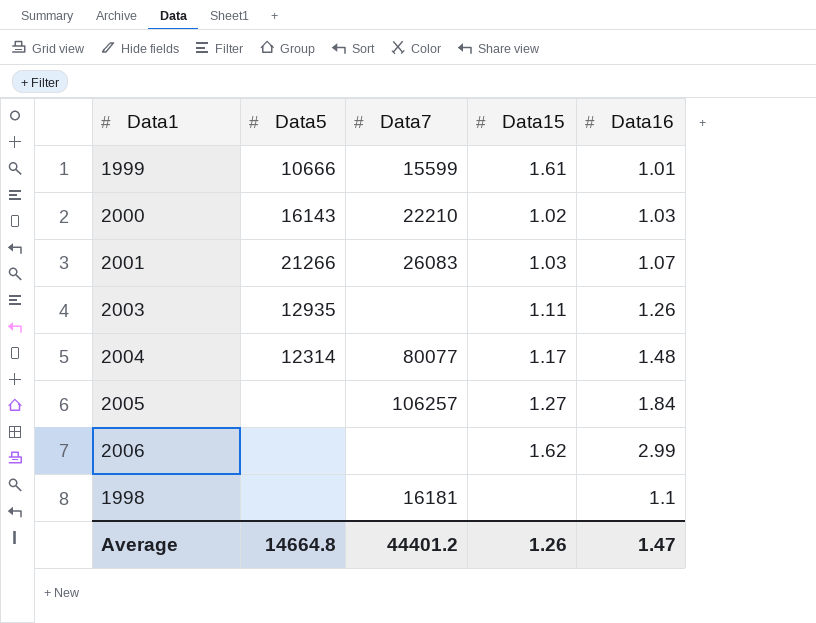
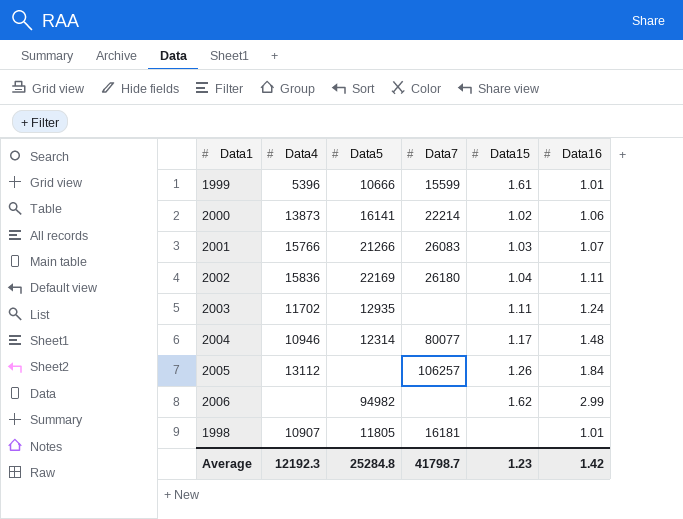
column Data4 | position: none -> 2
2000 | Data5: 16143 -> 16141
2000 | Data7: 22210 -> 22214
2000 | Data16: 1.03 -> 1.06
row 2002: none -> 15836 | 22169 | 26180 | 1.04 | 1.11
2003 | Data16: 1.26 -> 1.24
2005 | Data15: 1.27 -> 1.26
2006 | Data5: none -> 94982
1998 | Data5: none -> 11805
1998 | Data16: 1.1 -> 1.01
Average | Data5: 14664.8 -> 25284.8
Average | Data7: 44401.2 -> 41798.7
Average | Data15: 1.26 -> 1.23
Average | Data16: 1.47 -> 1.42

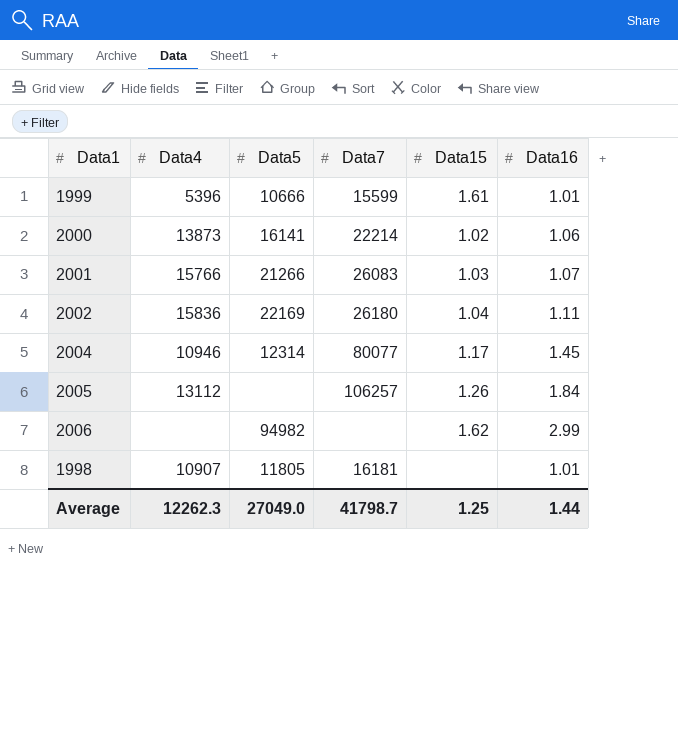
row 2003: 11702 | 12935 | none | 1.11 | 1.24 -> none
2004 | Data16: 1.48 -> 1.45
Average | Data4: 12192.3 -> 12262.3
Average | Data5: 25284.8 -> 27049.0
Average | Data15: 1.23 -> 1.25
Average | Data16: 1.42 -> 1.44

